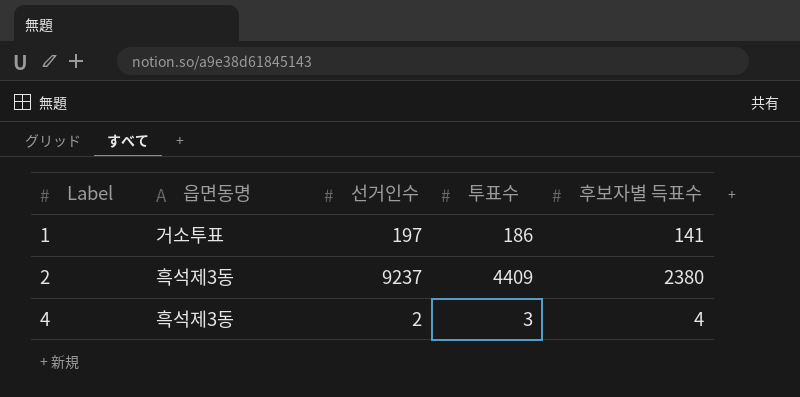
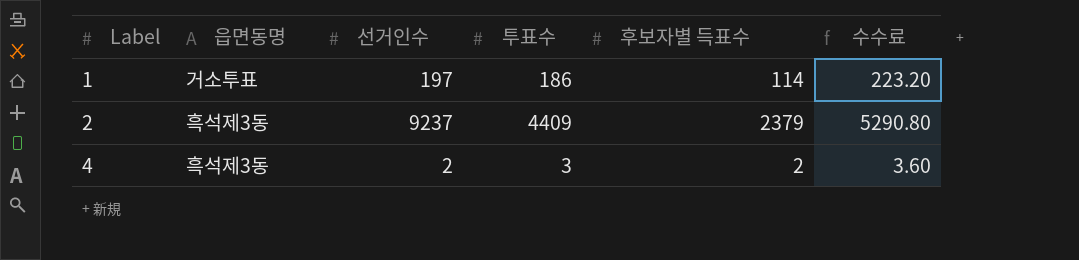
column 수수료 | formula: none -> [투표수] * 1.2
1 | 후보자별 득표수: 141 -> 114
2 | 후보자별 득표수: 2380 -> 2379
4 | 후보자별 득표수: 4 -> 2

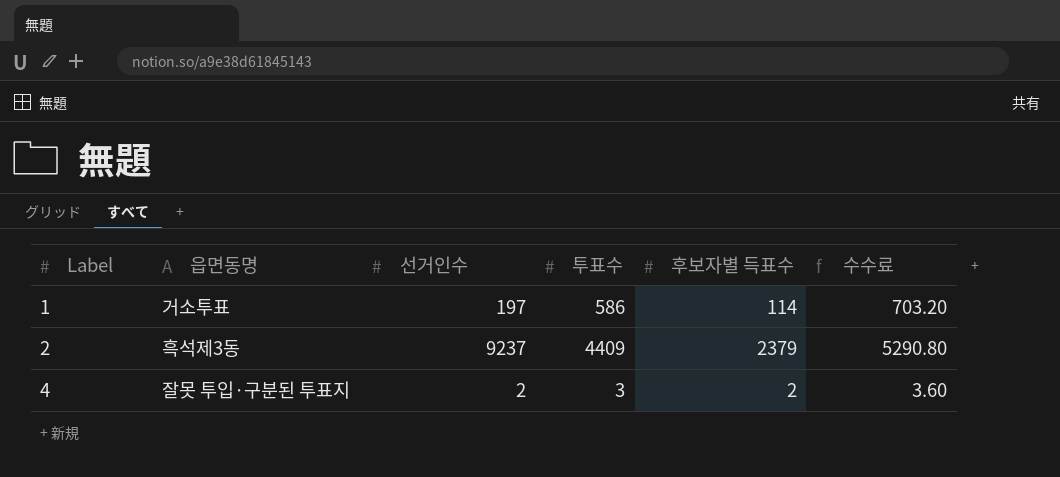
1 | 투표수: 186 -> 586
1 | 수수료: 223.20 -> 703.20
4 | 읍면동명: 흑석제3동 -> 잘못 투입·구분된 투표지

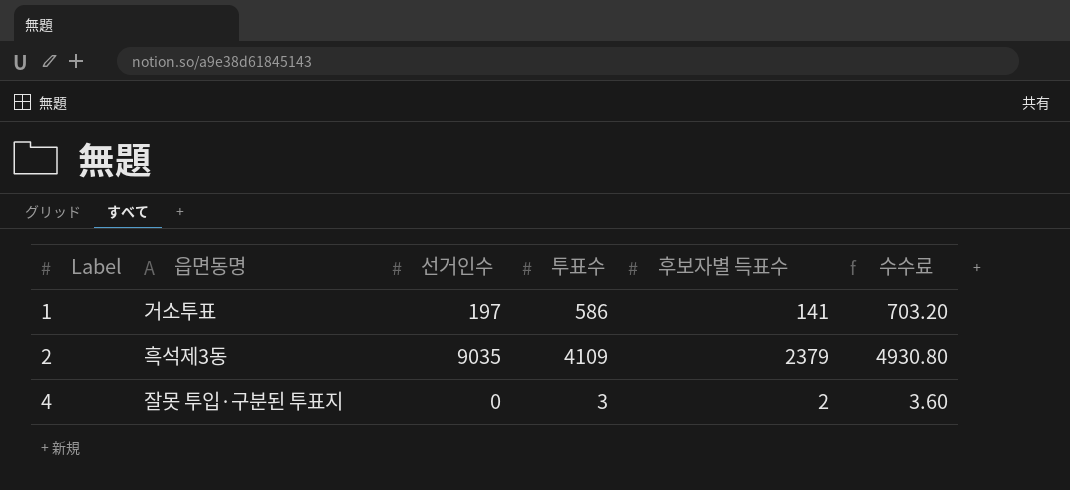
1 | 후보자별 득표수: 114 -> 141
2 | 선거인수: 9237 -> 9035
2 | 투표수: 4409 -> 4109
2 | 수수료: 5290.80 -> 4930.80
4 | 선거인수: 2 -> 0

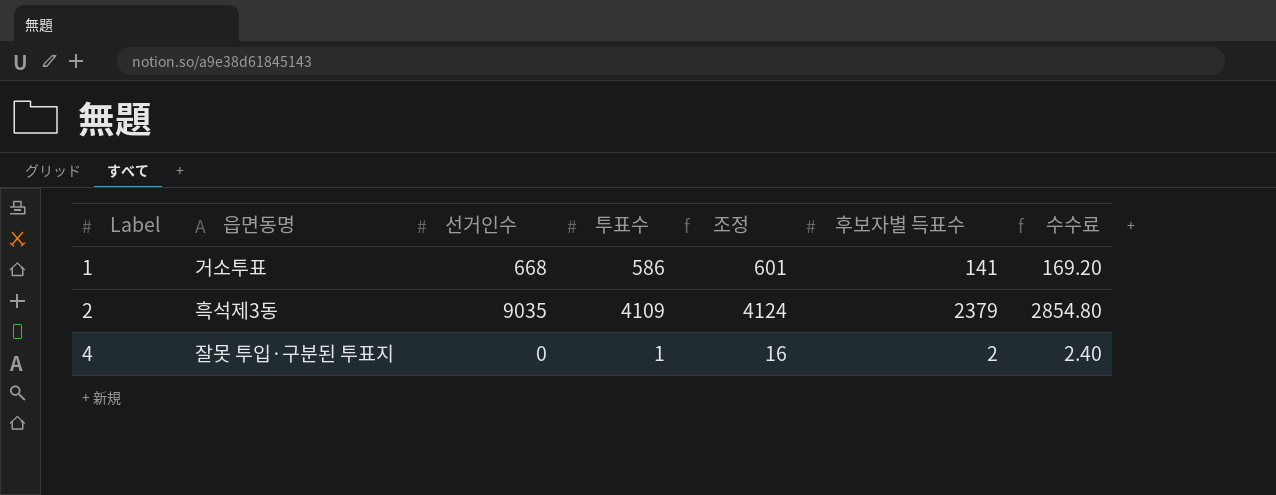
column 조정 | formula: none -> [투표수] + 15
column 수수료 | formula: [투표수] * 1.2 -> [후보자별 득표수] * 1.2
1 | 선거인수: 197 -> 668
4 | 투표수: 3 -> 1

